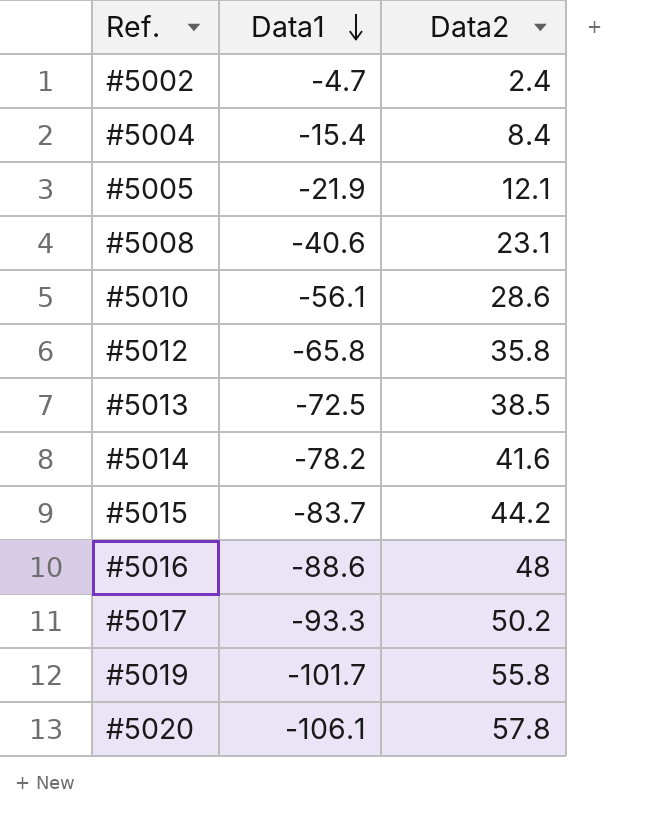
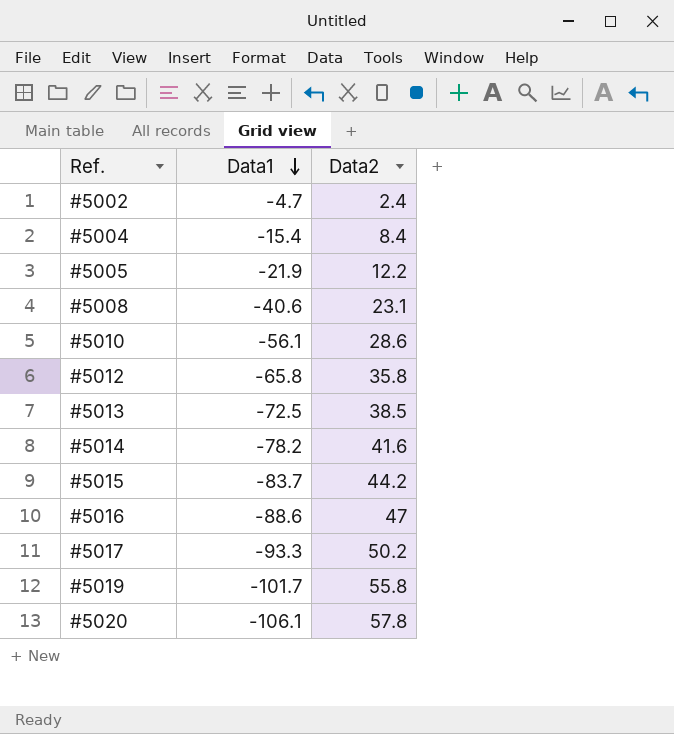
#5005 | Data2: 12.1 -> 12.2
#5016 | Data2: 48 -> 47

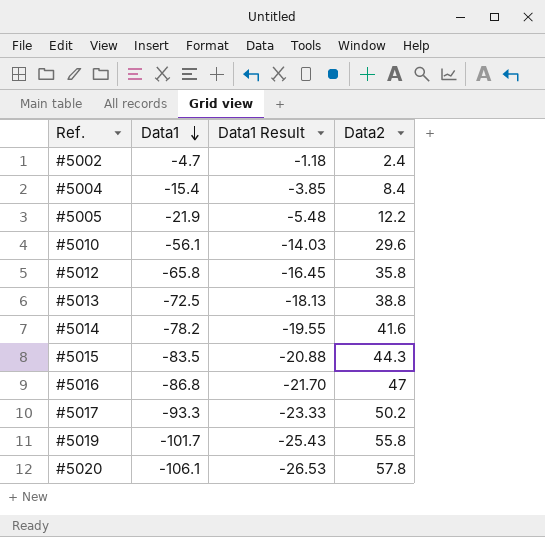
column Data1 Result | formula: none -> [Data1] * 0.25
row #5008: -40.6 | 23.1 -> none
#5010 | Data2: 28.6 -> 29.6
#5013 | Data2: 38.5 -> 38.8
#5015 | Data1: -83.7 -> -83.5
#5015 | Data2: 44.2 -> 44.3
#5016 | Data1: -88.6 -> -86.8

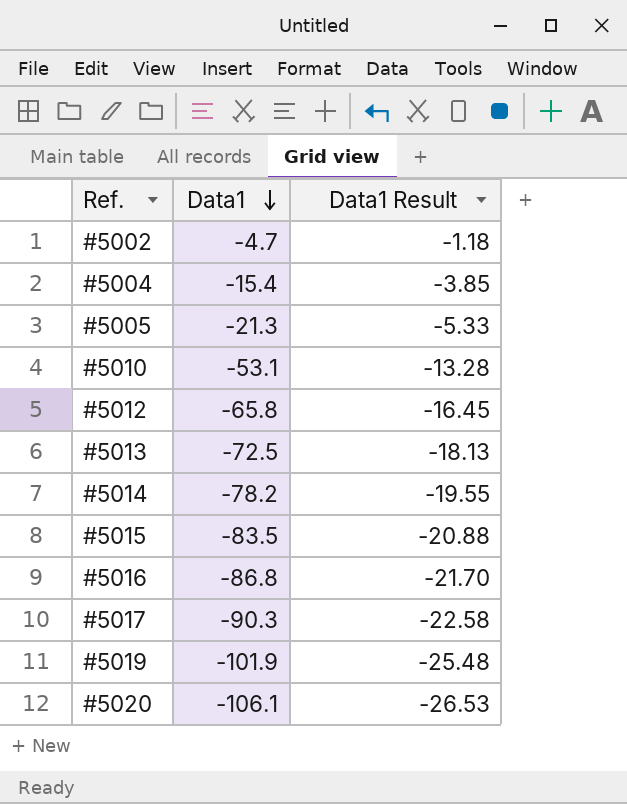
column Data2 | position: 4 -> none
#5005 | Data1: -21.9 -> -21.3
#5005 | Data1 Result: -5.48 -> -5.33
#5010 | Data1: -56.1 -> -53.1
#5010 | Data1 Result: -14.03 -> -13.28
#5017 | Data1: -93.3 -> -90.3
#5017 | Data1 Result: -23.33 -> -22.58
#5019 | Data1: -101.7 -> -101.9
#5019 | Data1 Result: -25.43 -> -25.48

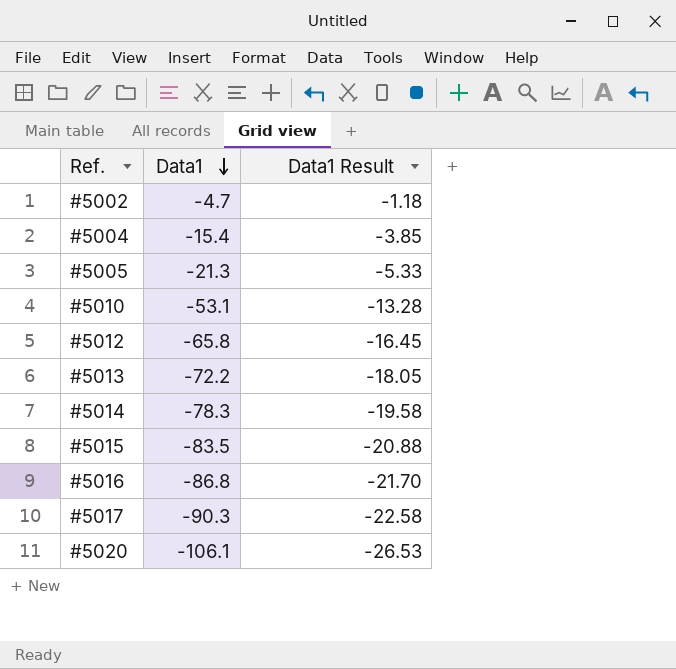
row #5019: -101.9 | -25.48 -> none
#5013 | Data1: -72.5 -> -72.2
#5013 | Data1 Result: -18.13 -> -18.05
#5014 | Data1: -78.2 -> -78.3
#5014 | Data1 Result: -19.55 -> -19.58

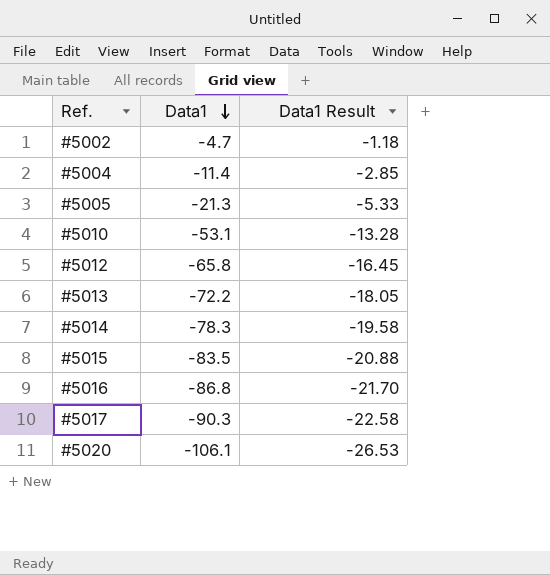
#5004 | Data1: -15.4 -> -11.4
#5004 | Data1 Result: -3.85 -> -2.85

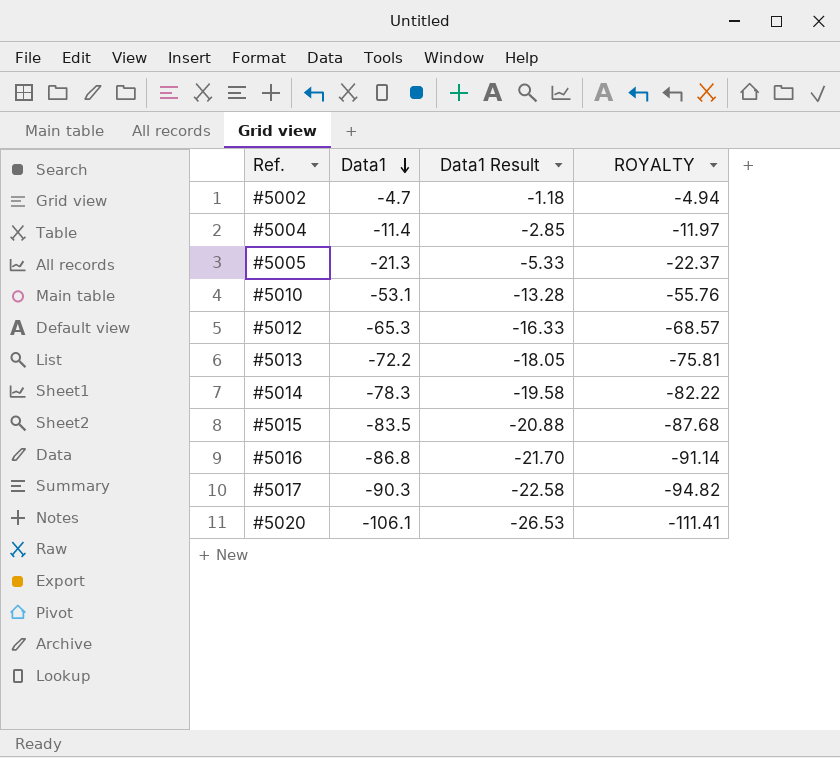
column ROYALTY | formula: none -> [Data1] * 1.05
#5012 | Data1: -65.8 -> -65.3
#5012 | Data1 Result: -16.45 -> -16.33

